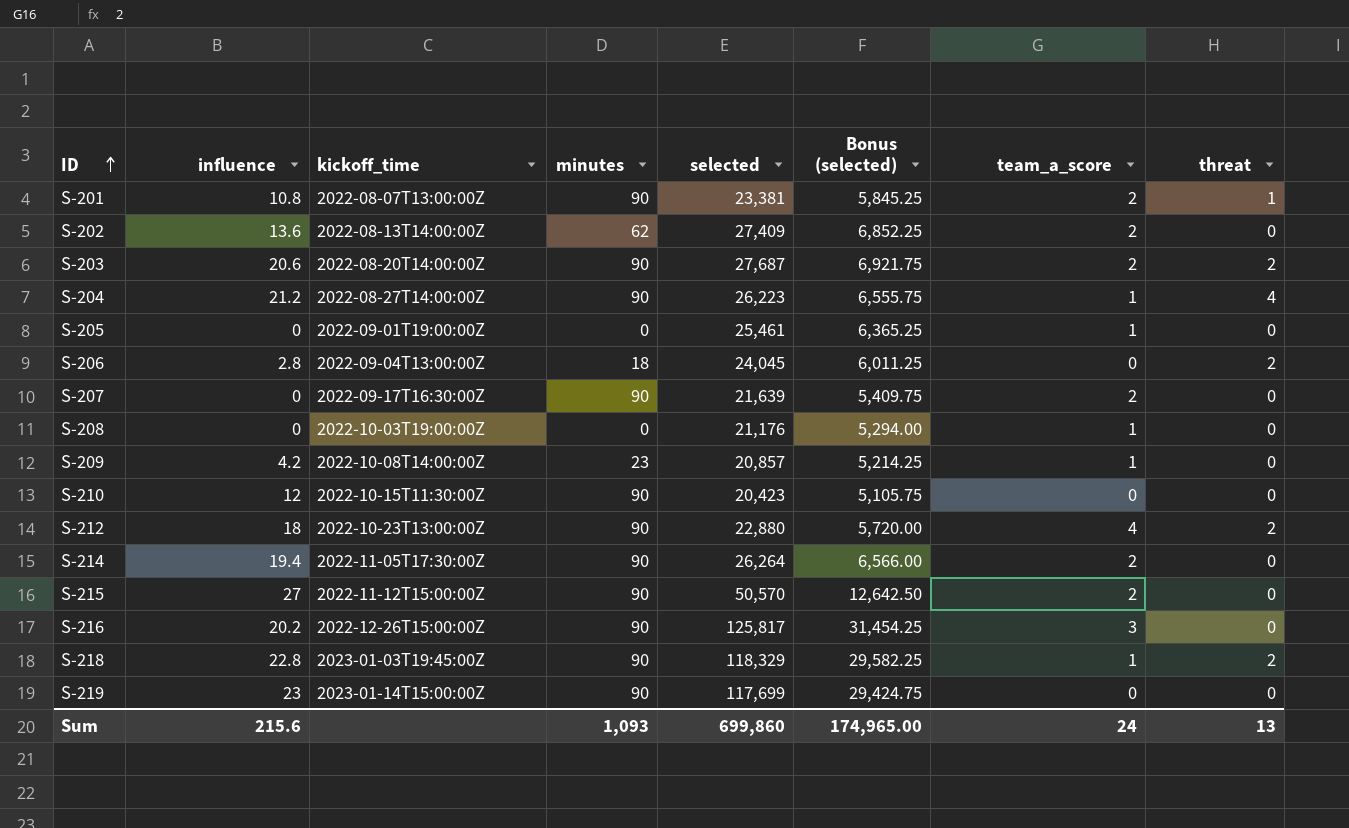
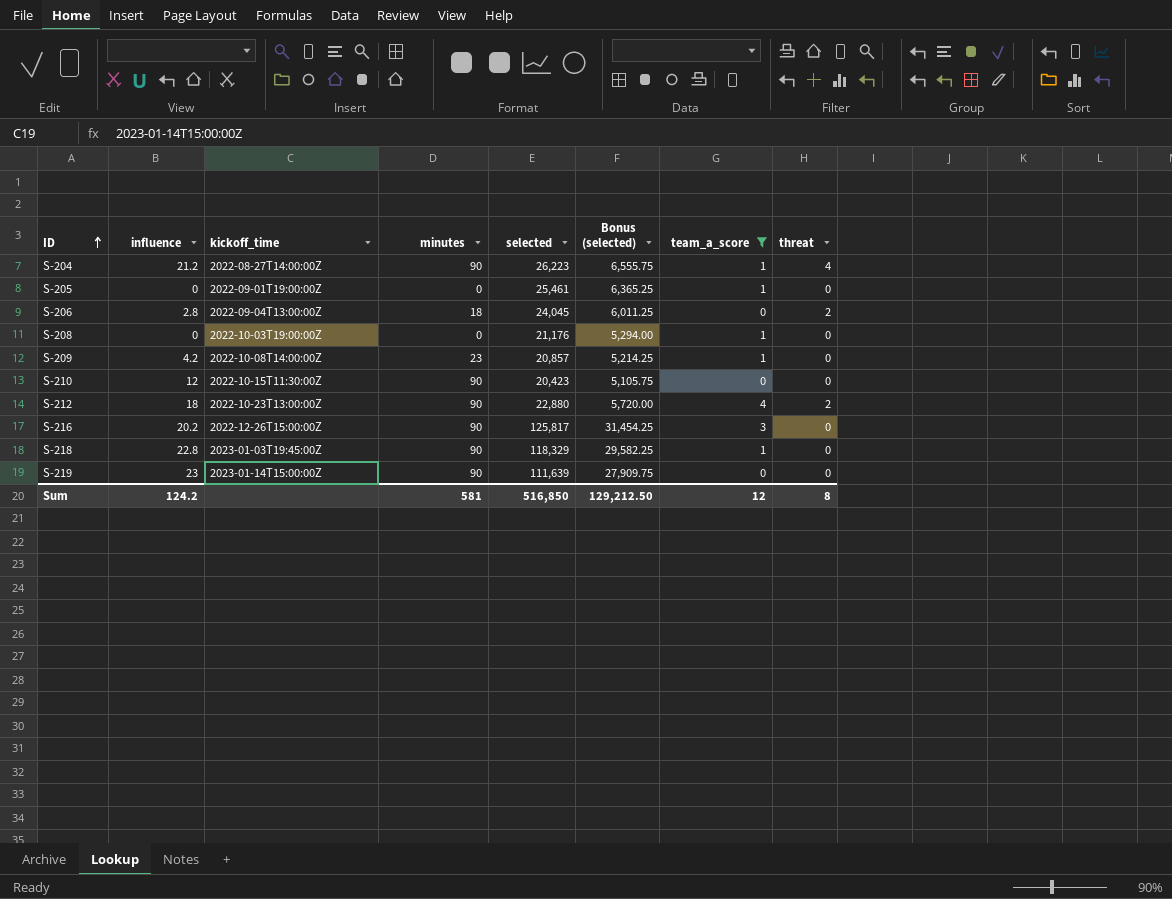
filter: none -> team_a_score != 2
S-218 | threat: 2 -> 0
S-219 | selected: 117,699 -> 111,639
S-219 | Bonus (selected): 29,424.75 -> 27,909.75
Sum | influence: 215.6 -> 124.2
Sum | minutes: 1,093 -> 581
Sum | selected: 699,860 -> 516,850
Sum | Bonus (selected): 174,965.00 -> 129,212.50
Sum | team_a_score: 24 -> 12
Sum | threat: 13 -> 8

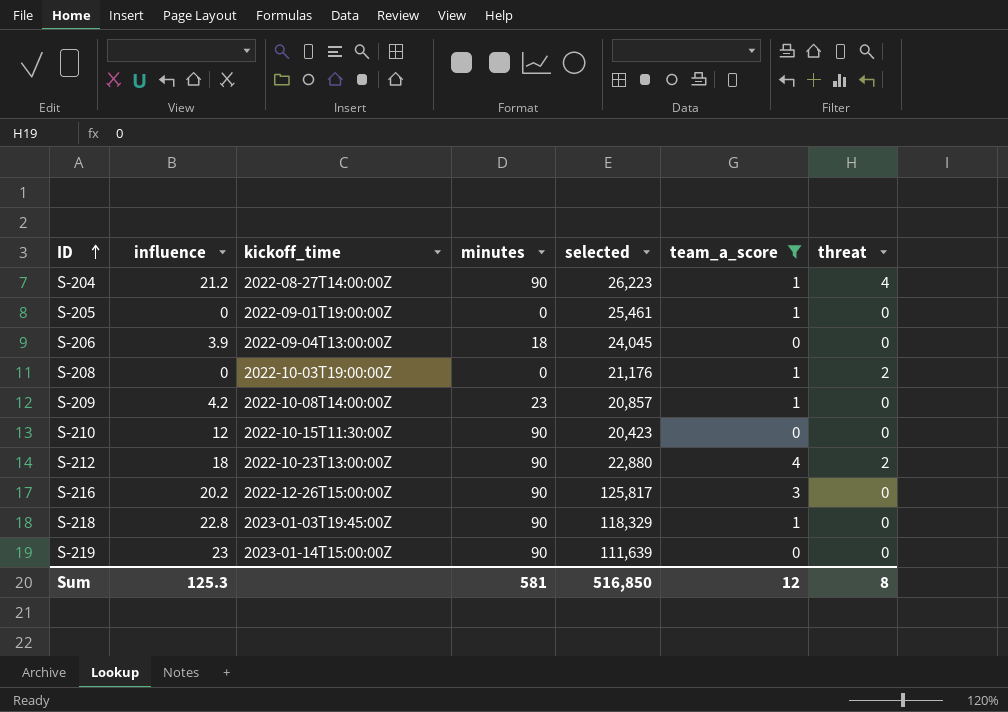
column Bonus (selected) | formula: [selected] * 0.25 -> none
S-206 | influence: 2.8 -> 3.9
S-206 | threat: 2 -> 0
S-208 | threat: 0 -> 2
Sum | influence: 124.2 -> 125.3

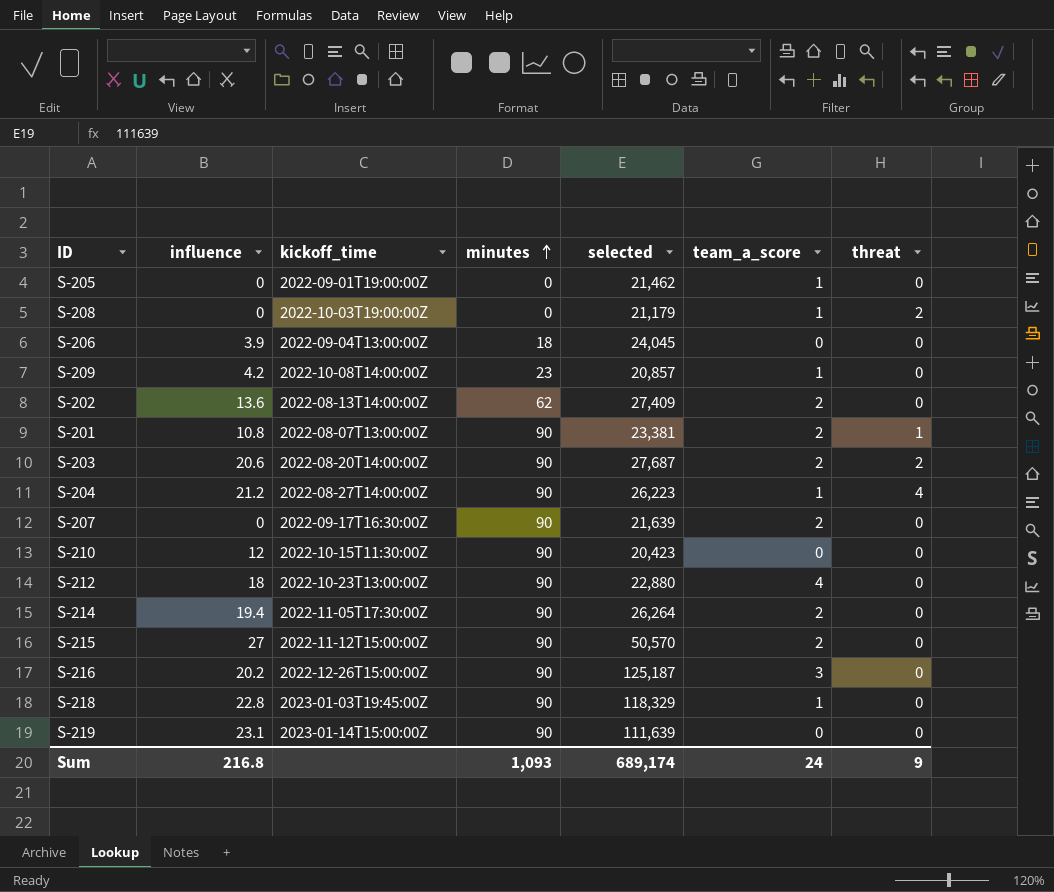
filter: team_a_score != 2 -> none
row order: ID ascending -> minutes ascending
S-205 | selected: 25,461 -> 21,462
S-208 | selected: 21,176 -> 21,179
S-212 | threat: 2 -> 0
S-216 | selected: 125,817 -> 125,187
S-219 | influence: 23 -> 23.1
Sum | influence: 125.3 -> 216.8
Sum | minutes: 581 -> 1,093
Sum | selected: 516,850 -> 689,174
Sum | team_a_score: 12 -> 24
Sum | threat: 8 -> 9

